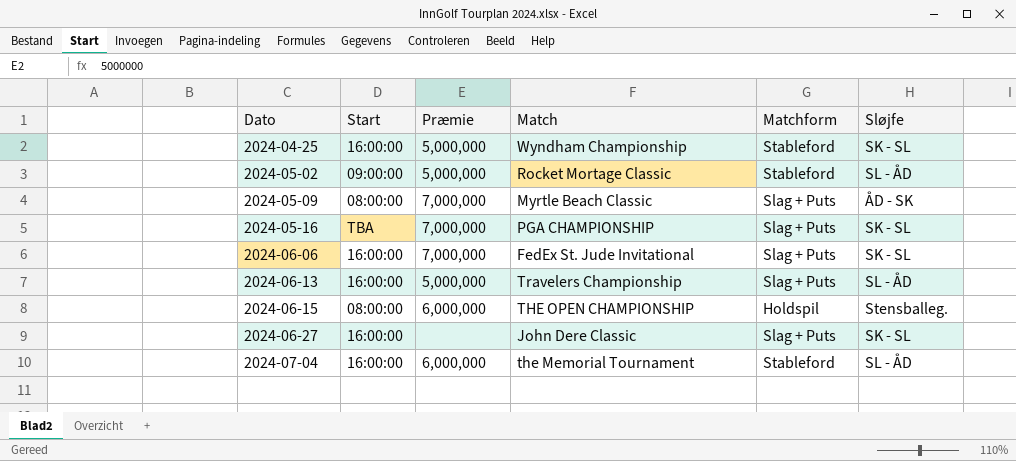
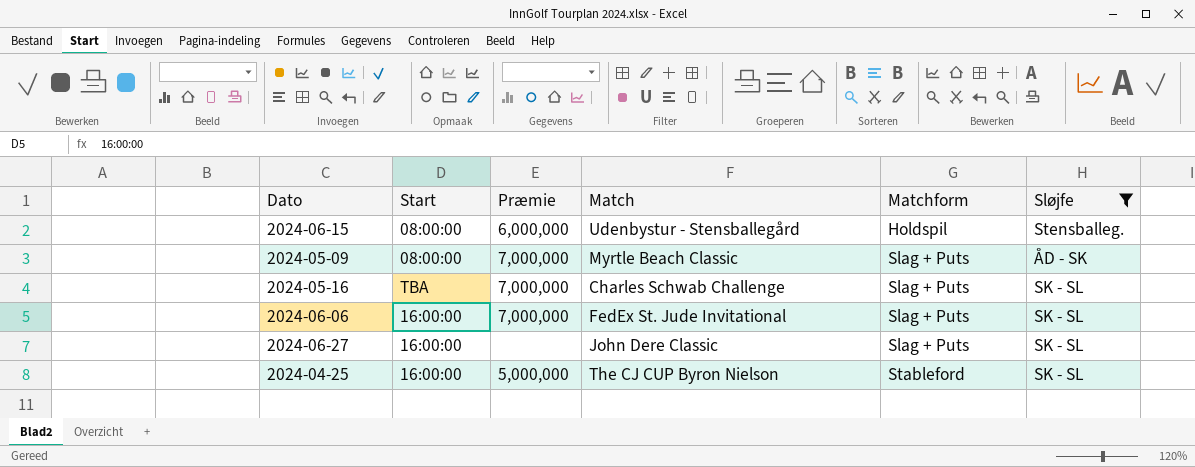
filter: none -> Sløjfe != SL - ÅD
row order: Dato ascending -> Matchform ascending
2024-06-15 | Match: THE OPEN CHAMPIONSHIP -> Udenbystur - Stensballegård
2024-05-16 | Match: PGA CHAMPIONSHIP -> Charles Schwab Challenge
2024-04-25 | Match: Wyndham Championship -> The CJ CUP Byron Nielson

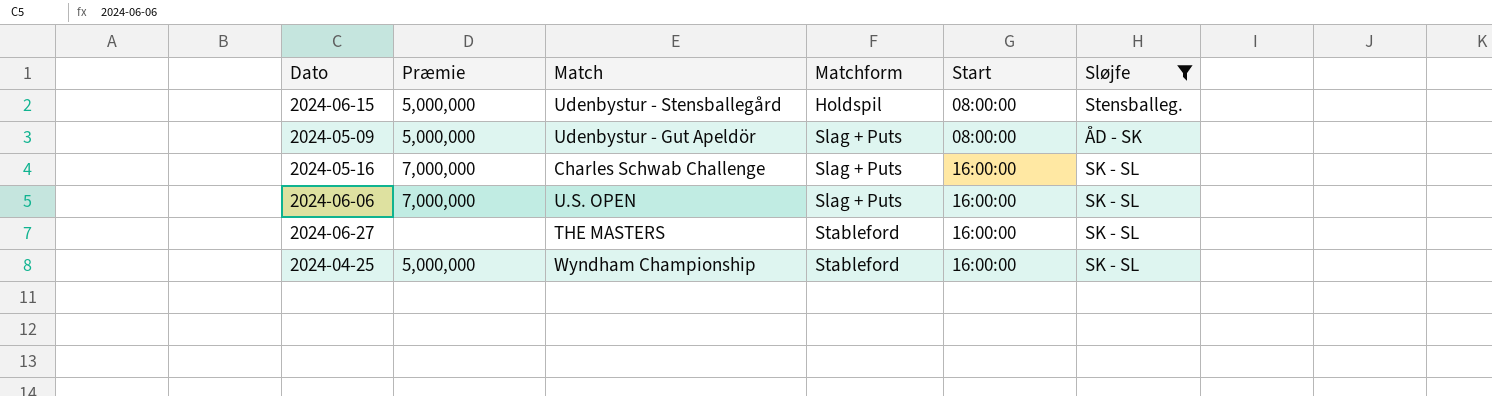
column Start | position: 2 -> 5
2024-06-15 | Præmie: 6,000,000 -> 5,000,000
2024-05-09 | Præmie: 7,000,000 -> 5,000,000
2024-05-09 | Match: Myrtle Beach Classic -> Udenbystur - Gut Apeldör
2024-05-16 | Start: TBA -> 16:00:00
2024-06-06 | Match: FedEx St. Jude Invitational -> U.S. OPEN
2024-06-27 | Match: John Dere Classic -> THE MASTERS
2024-06-27 | Matchform: Slag + Puts -> Stableford
2024-04-25 | Match: The CJ CUP Byron Nielson -> Wyndham Championship

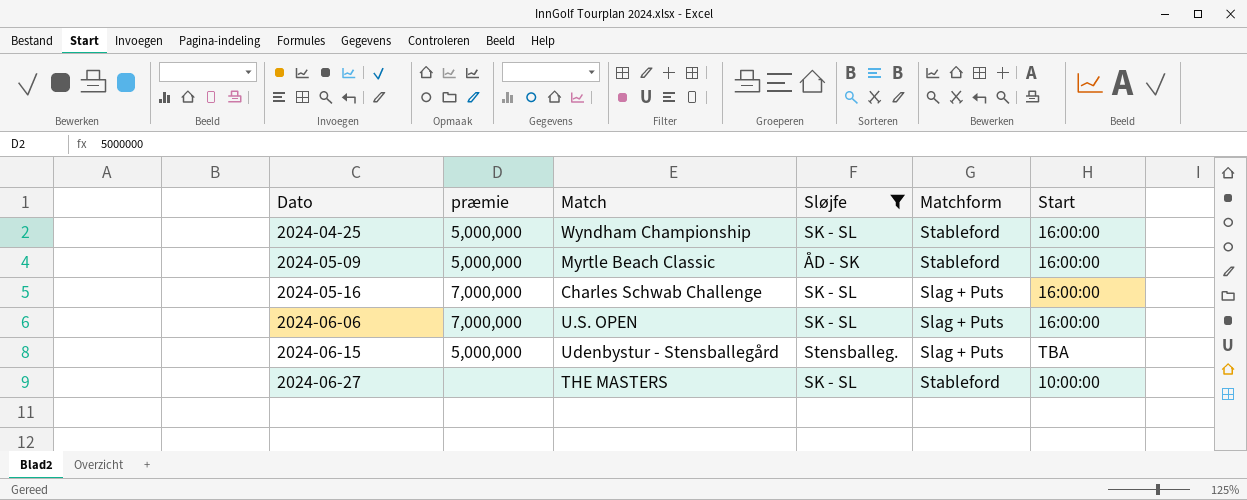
row order: Matchform ascending -> Dato ascending
column name: Præmie -> præmie
column Sløjfe | position: 6 -> 4
2024-05-09 | Match: Udenbystur - Gut Apeldör -> Myrtle Beach Classic
2024-05-09 | Matchform: Slag + Puts -> Stableford
2024-05-09 | Start: 08:00:00 -> 16:00:00
2024-06-15 | Matchform: Holdspil -> Slag + Puts
2024-06-15 | Start: 08:00:00 -> TBA
2024-06-27 | Start: 16:00:00 -> 10:00:00

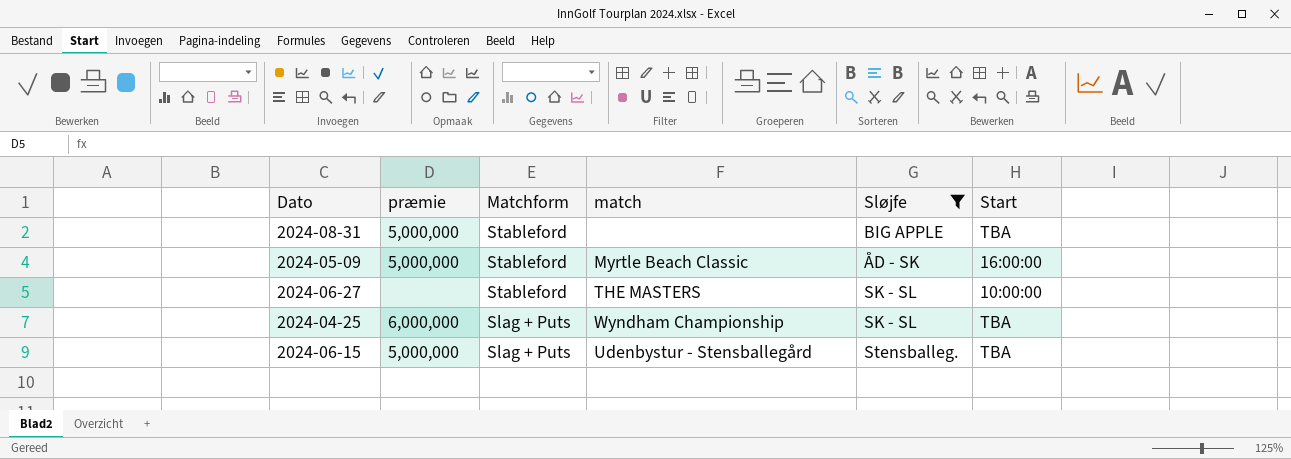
row order: Dato ascending -> Matchform descending
column Matchform | position: 5 -> 3
column name: Match -> match
row 2024-05-16: 7,000,000 | Charles Schwab Challenge | SK - SL | Slag + Puts | 16:00:00 -> none
row 2024-06-06: 7,000,000 | U.S. OPEN | SK - SL | Slag + Puts | 16:00:00 -> none
row 2024-08-31: none -> 5,000,000 | Stableford | none | BIG APPLE | TBA
2024-04-25 | præmie: 5,000,000 -> 6,000,000
2024-04-25 | Matchform: Stableford -> Slag + Puts
2024-04-25 | Start: 16:00:00 -> TBA

